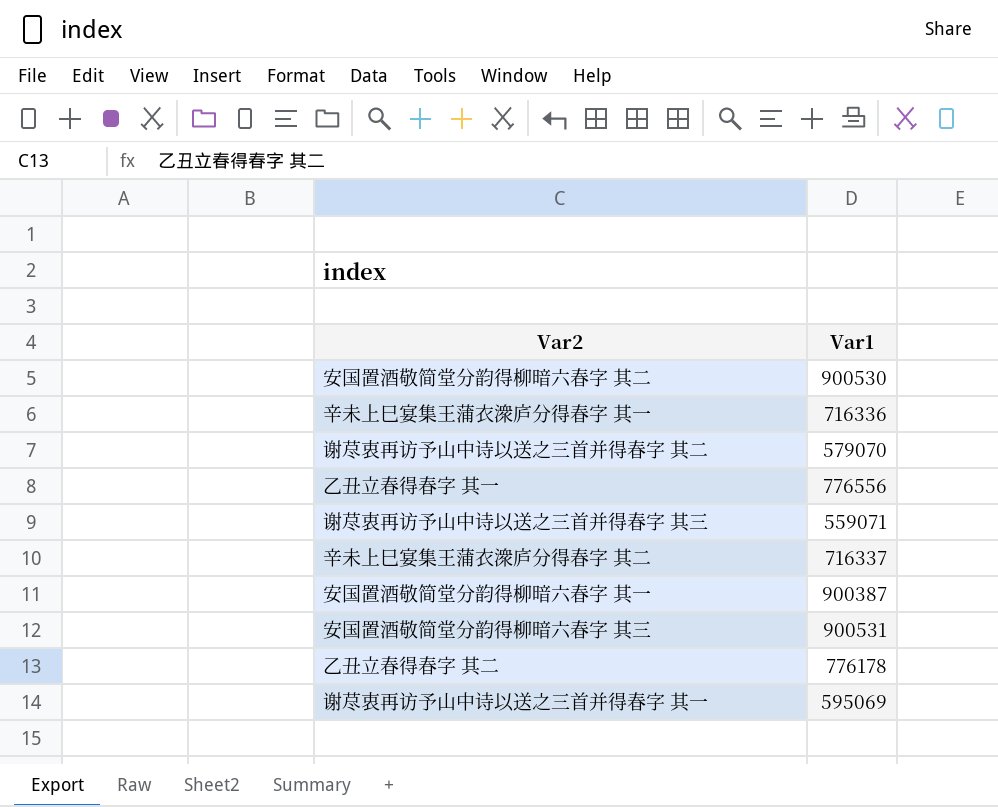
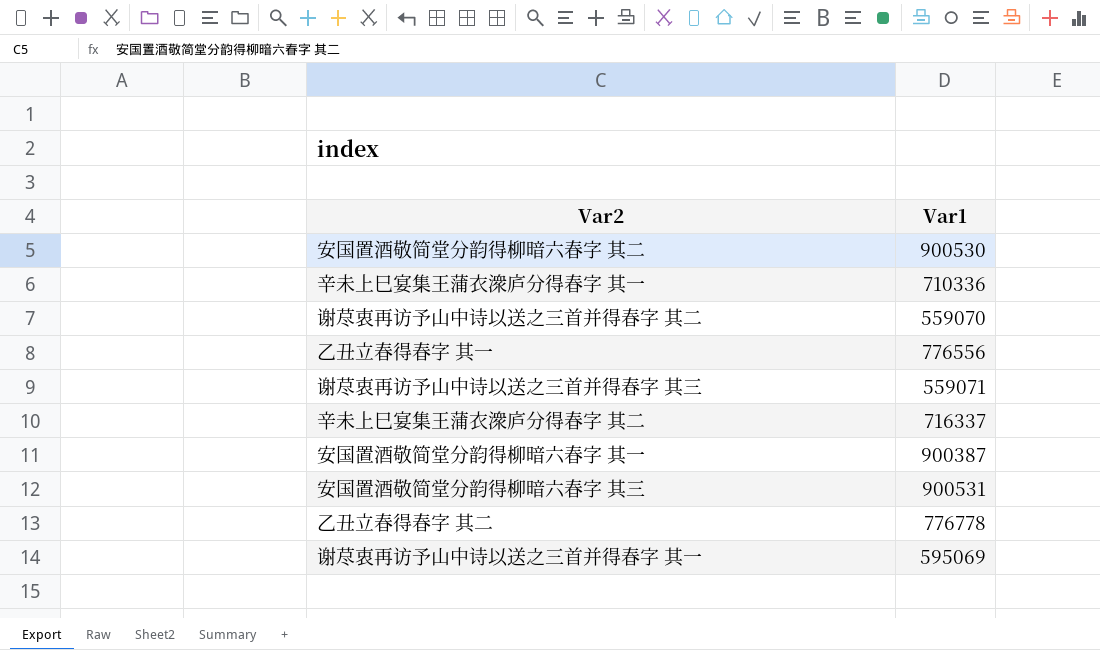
辛未上巳宴集王蒲衣潨庐分得春字 其一 | Var1: 716336 -> 710336
谢荩衷再访予山中诗以送之三首并得春字 其二 | Var1: 579070 -> 559070
乙丑立春得春字 其二 | Var1: 776178 -> 776778

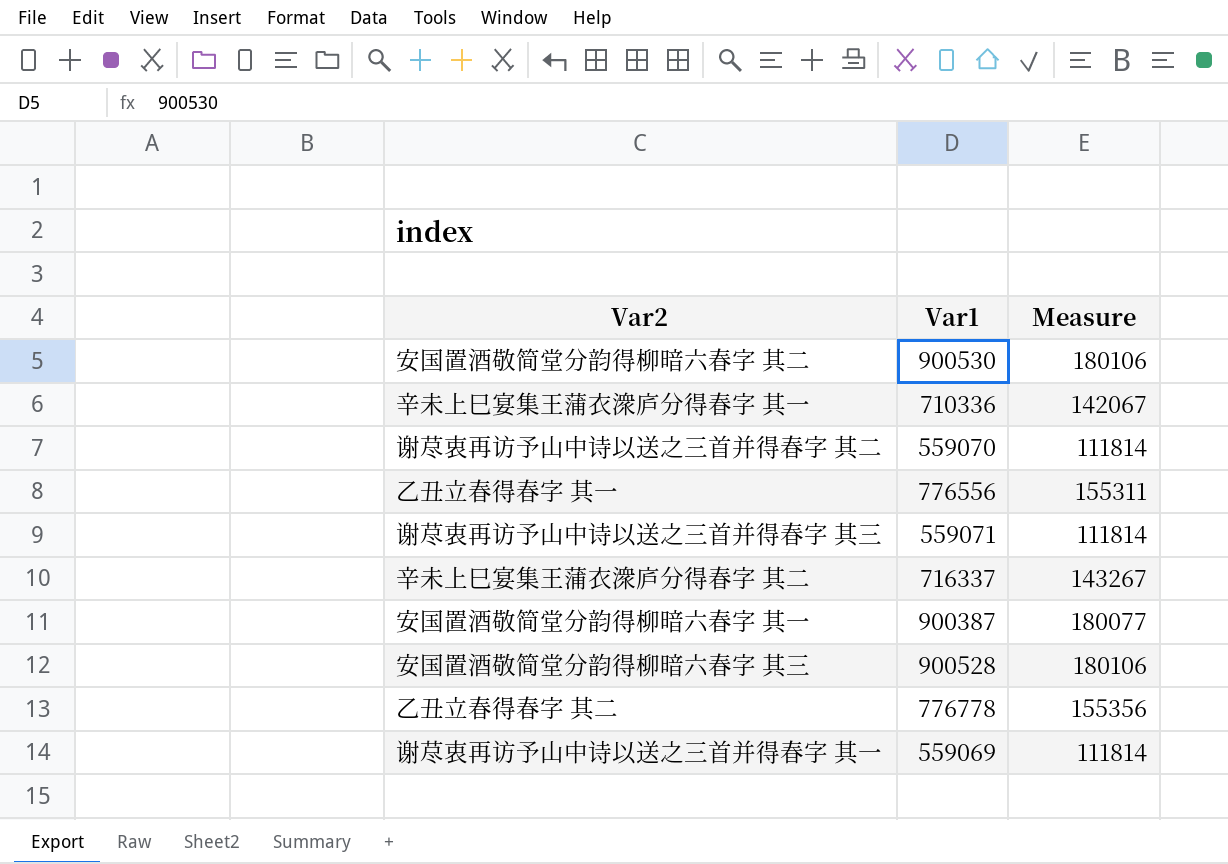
column Measure | formula: none -> [Var1] * 0.2
安国置酒敬简堂分韵得柳暗六春字 其三 | Var1: 900531 -> 900528
谢荩衷再访予山中诗以送之三首并得春字 其一 | Var1: 595069 -> 559069

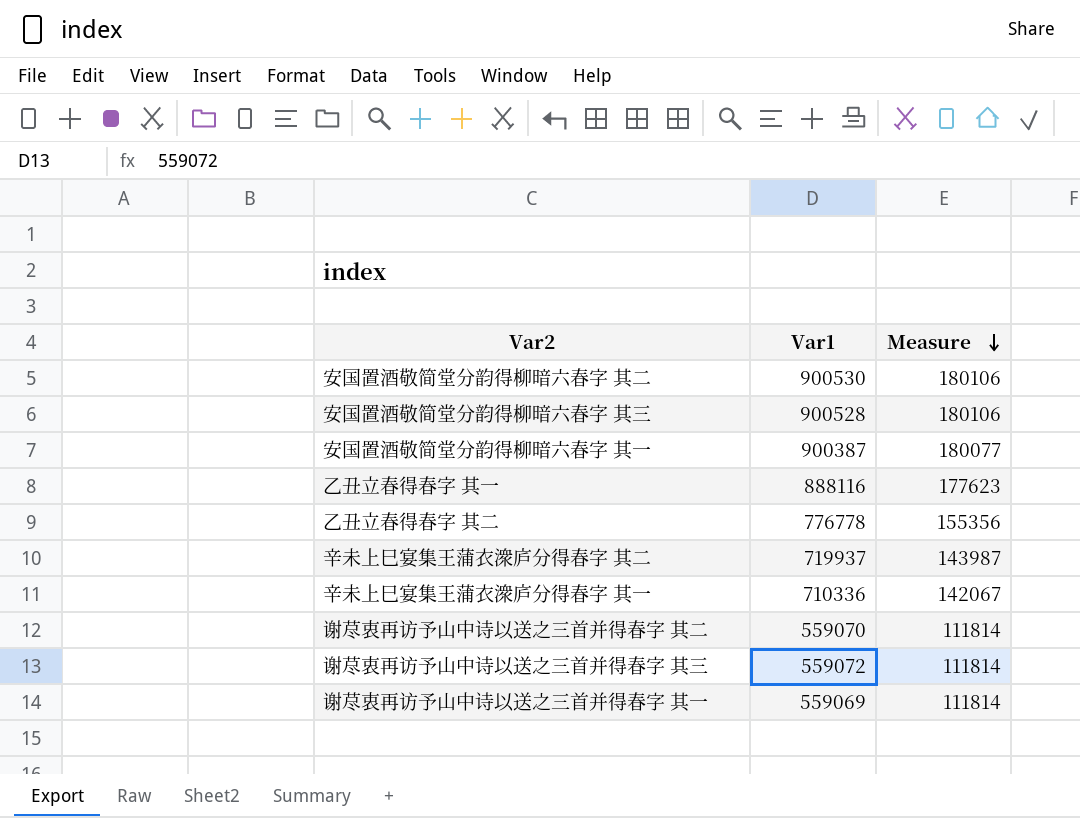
row order: none -> Measure descending
乙丑立春得春字 其一 | Var1: 776556 -> 888116
乙丑立春得春字 其一 | Measure: 155311 -> 177623
辛未上巳宴集王蒲衣潨庐分得春字 其二 | Var1: 716337 -> 719937
辛未上巳宴集王蒲衣潨庐分得春字 其二 | Measure: 143267 -> 143987
谢荩衷再访予山中诗以送之三首并得春字 其三 | Var1: 559071 -> 559072

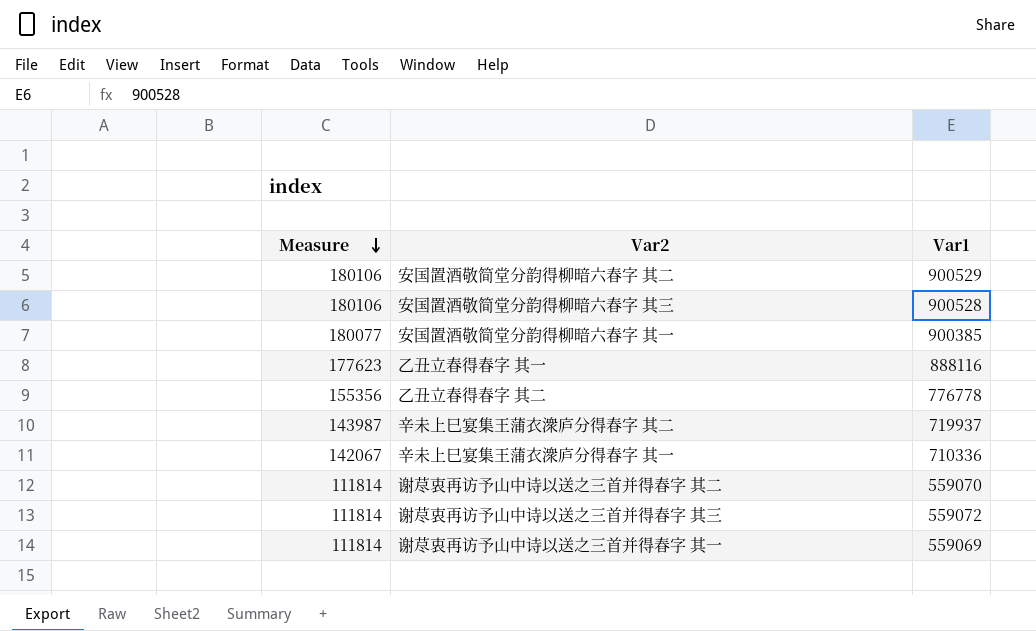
column Measure | position: 3 -> 1
安国置酒敬简堂分韵得柳暗六春字 其二 | Var1: 900530 -> 900529
安国置酒敬简堂分韵得柳暗六春字 其一 | Var1: 900387 -> 900385

